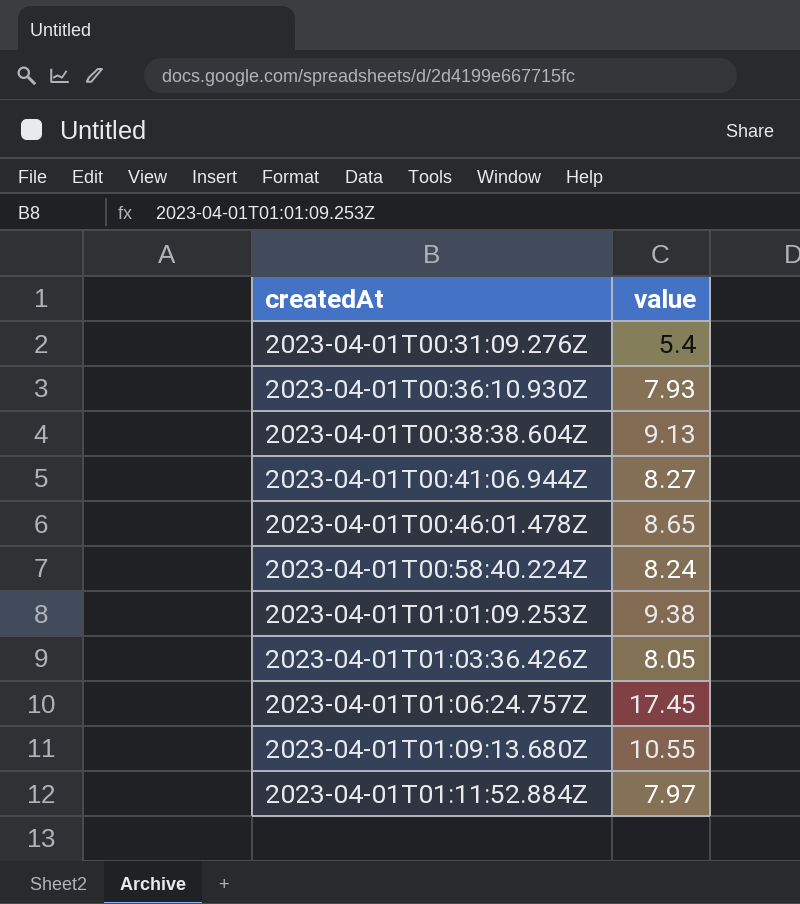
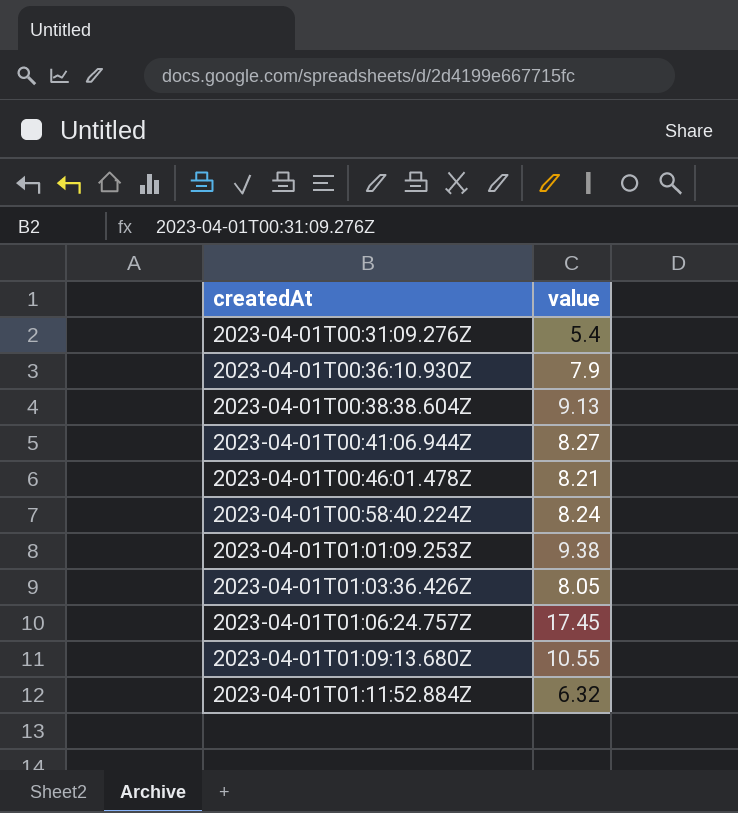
2023-04-01T00:36:10.930Z | value: 7.93 -> 7.9
2023-04-01T00:46:01.478Z | value: 8.65 -> 8.21
2023-04-01T01:11:52.884Z | value: 7.97 -> 6.32

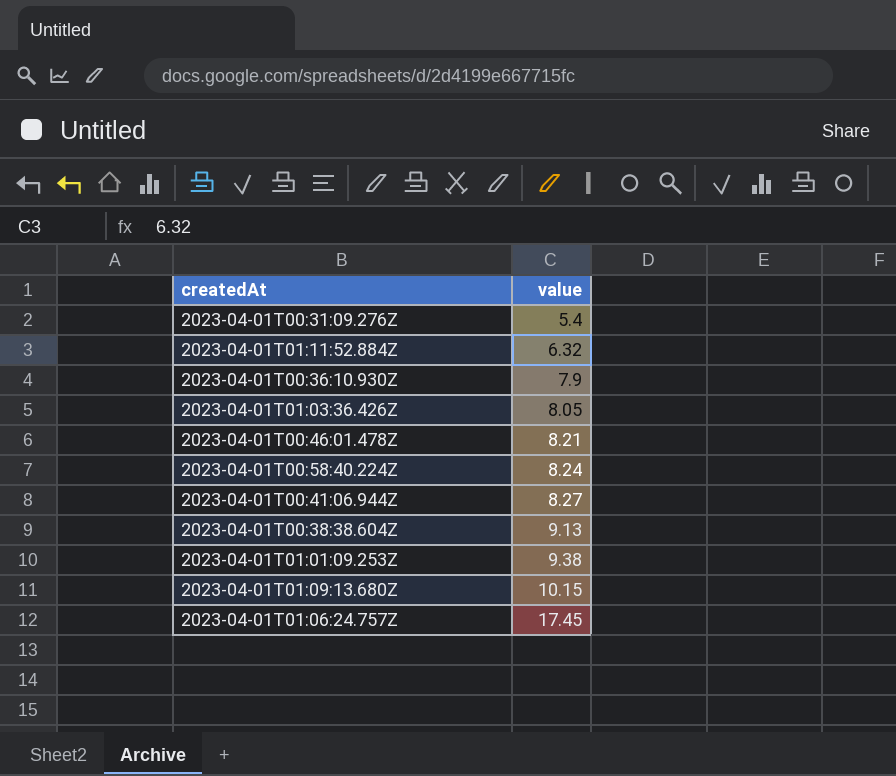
row order: createdAt ascending -> value ascending
2023-04-01T01:09:13.680Z | value: 10.55 -> 10.15

